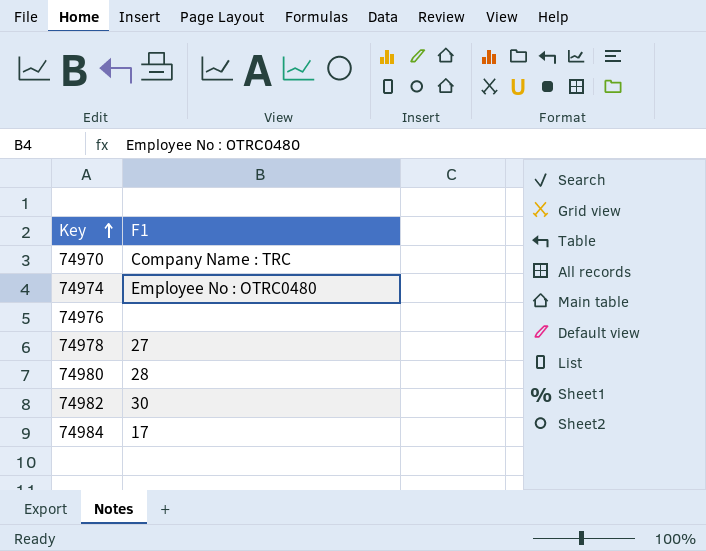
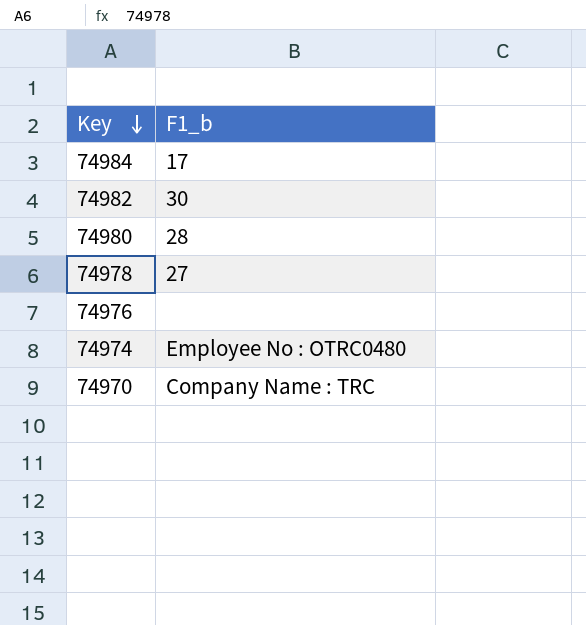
row order: Key ascending -> Key descending
column name: F1 -> F1_b

